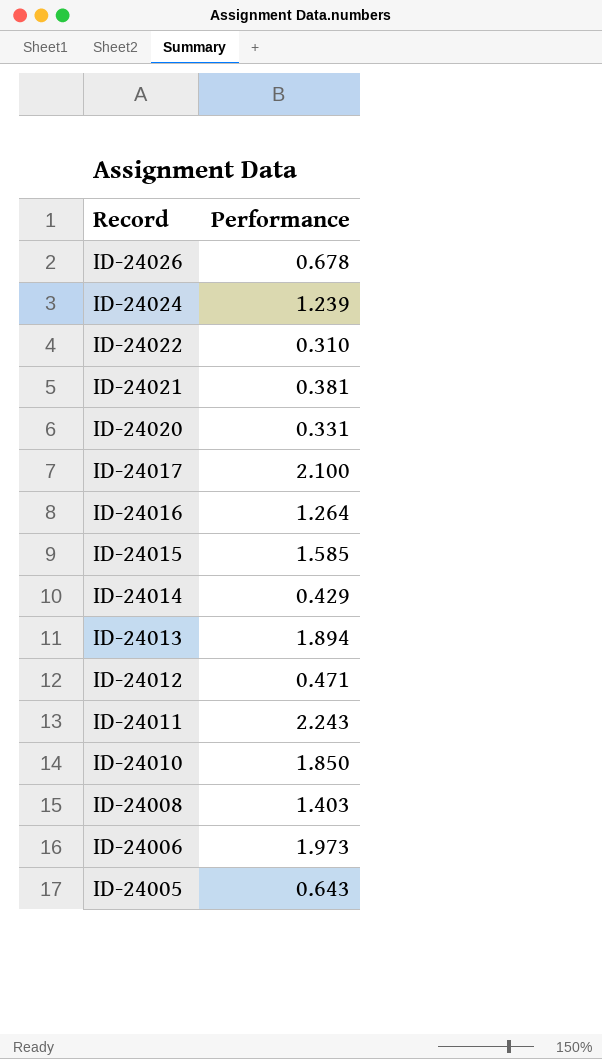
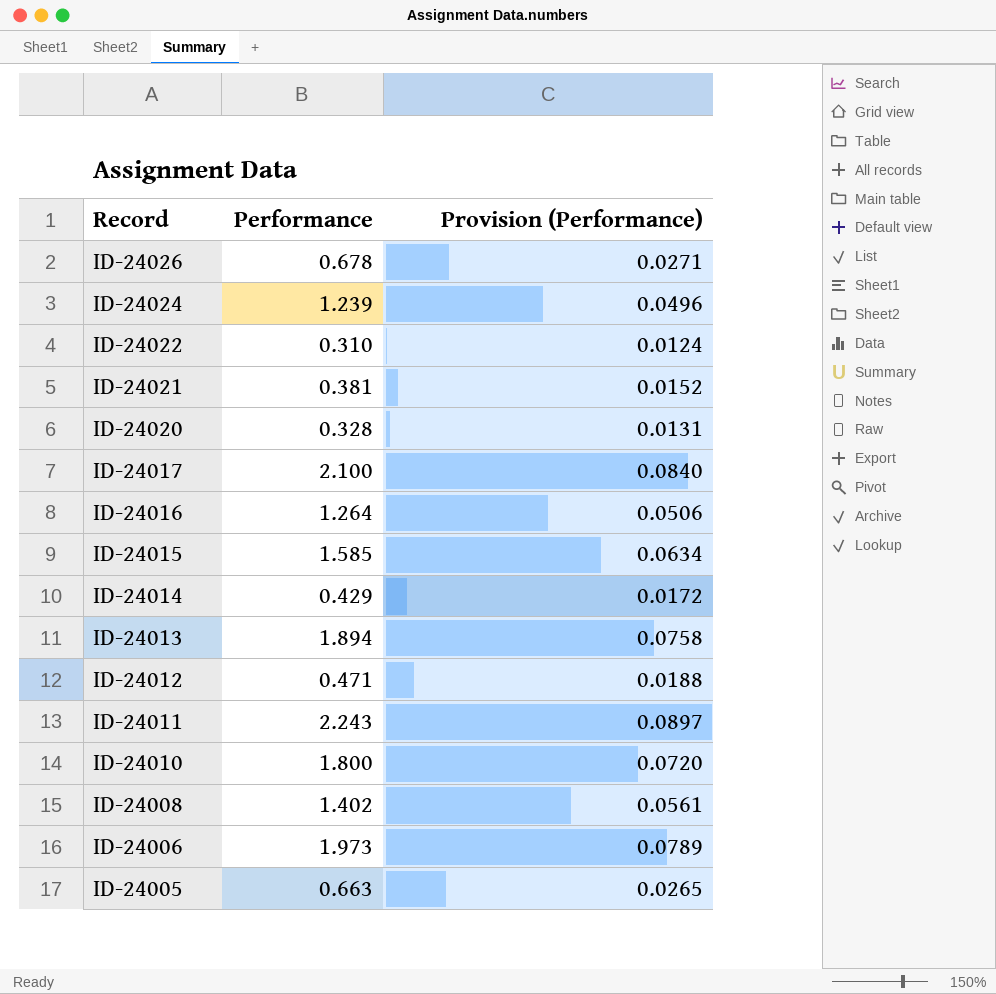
column Provision (Performance) | formula: none -> [Performance] * 0.04
ID-24020 | Performance: 0.331 -> 0.328
ID-24010 | Performance: 1.850 -> 1.800
ID-24008 | Performance: 1.403 -> 1.402
ID-24005 | Performance: 0.643 -> 0.663

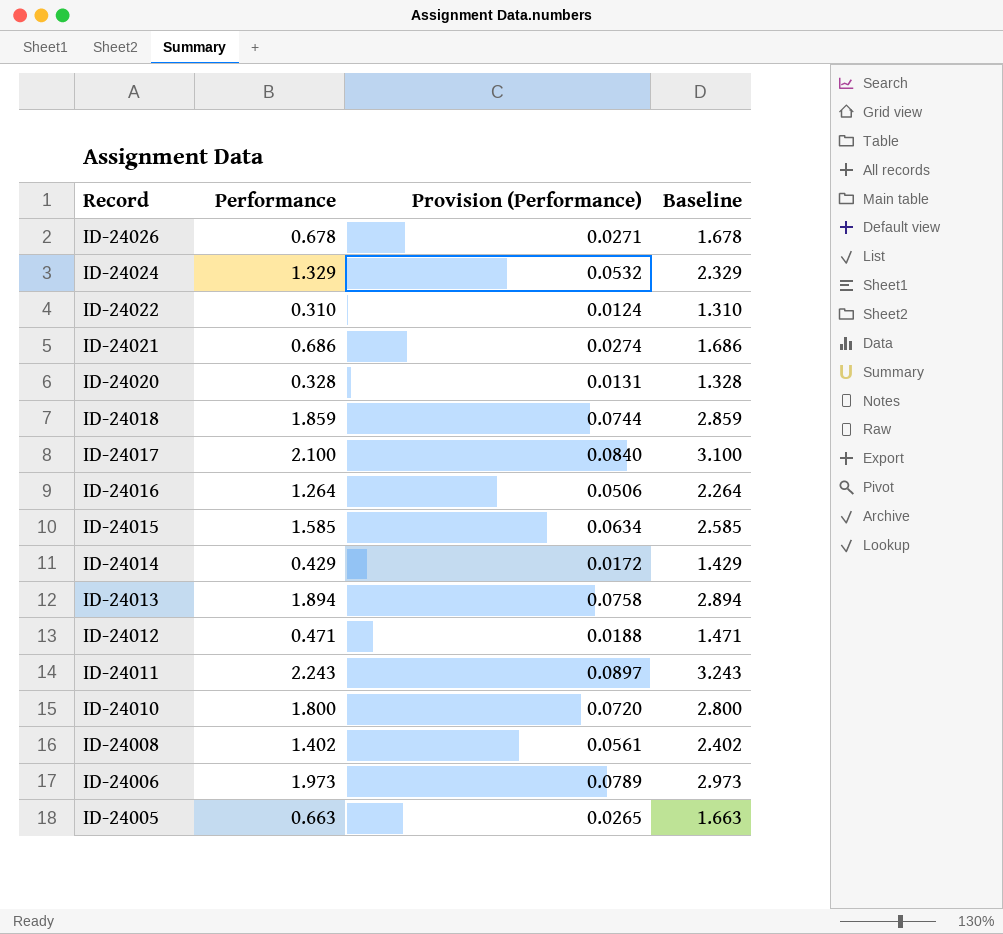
column Baseline | formula: none -> [Performance] + 1
ID-24024 | Performance: 1.239 -> 1.329
ID-24024 | Provision (Performance): 0.0496 -> 0.0532
ID-24021 | Performance: 0.381 -> 0.686
ID-24021 | Provision (Performance): 0.0152 -> 0.0274
row ID-24018: none -> 1.859 | 0.0744 | 2.859

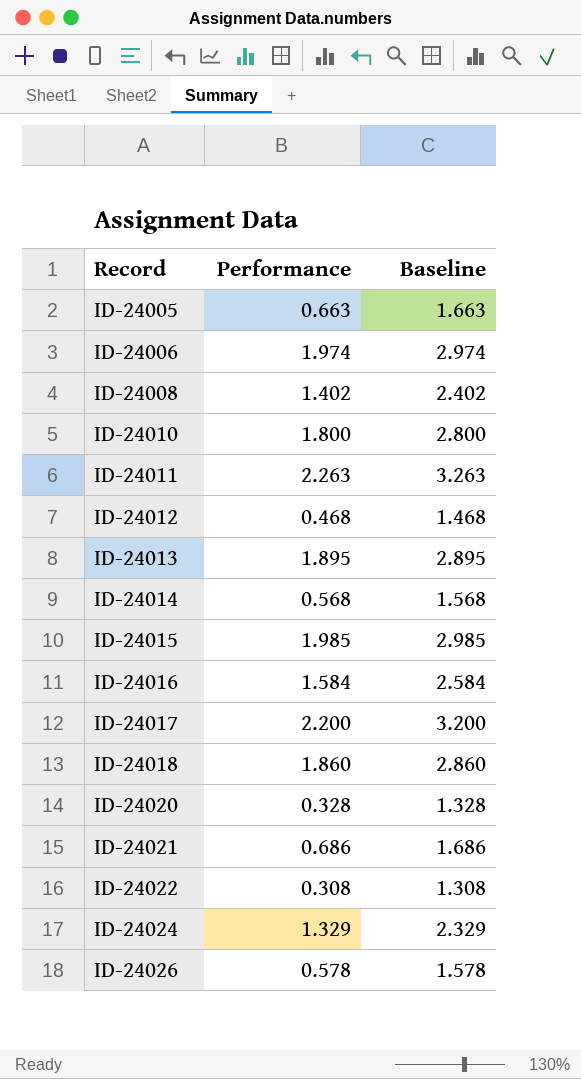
row order: Record descending -> Record ascending
column Provision (Performance) | formula: [Performance] * 0.04 -> none
ID-24006 | Performance: 1.973 -> 1.974
ID-24006 | Baseline: 2.973 -> 2.974
ID-24011 | Performance: 2.243 -> 2.263
ID-24011 | Baseline: 3.243 -> 3.263
ID-24012 | Performance: 0.471 -> 0.468
ID-24012 | Baseline: 1.471 -> 1.468
ID-24013 | Performance: 1.894 -> 1.895
ID-24013 | Baseline: 2.894 -> 2.895
ID-24014 | Performance: 0.429 -> 0.568
ID-24014 | Baseline: 1.429 -> 1.568
ID-24015 | Performance: 1.585 -> 1.985
ID-24015 | Baseline: 2.585 -> 2.985
ID-24016 | Performance: 1.264 -> 1.584
ID-24016 | Baseline: 2.264 -> 2.584
ID-24017 | Performance: 2.100 -> 2.200
ID-24017 | Baseline: 3.100 -> 3.200
ID-24018 | Performance: 1.859 -> 1.860
ID-24018 | Baseline: 2.859 -> 2.860
ID-24022 | Performance: 0.310 -> 0.308
ID-24022 | Baseline: 1.310 -> 1.308
ID-24026 | Performance: 0.678 -> 0.578
ID-24026 | Baseline: 1.678 -> 1.578

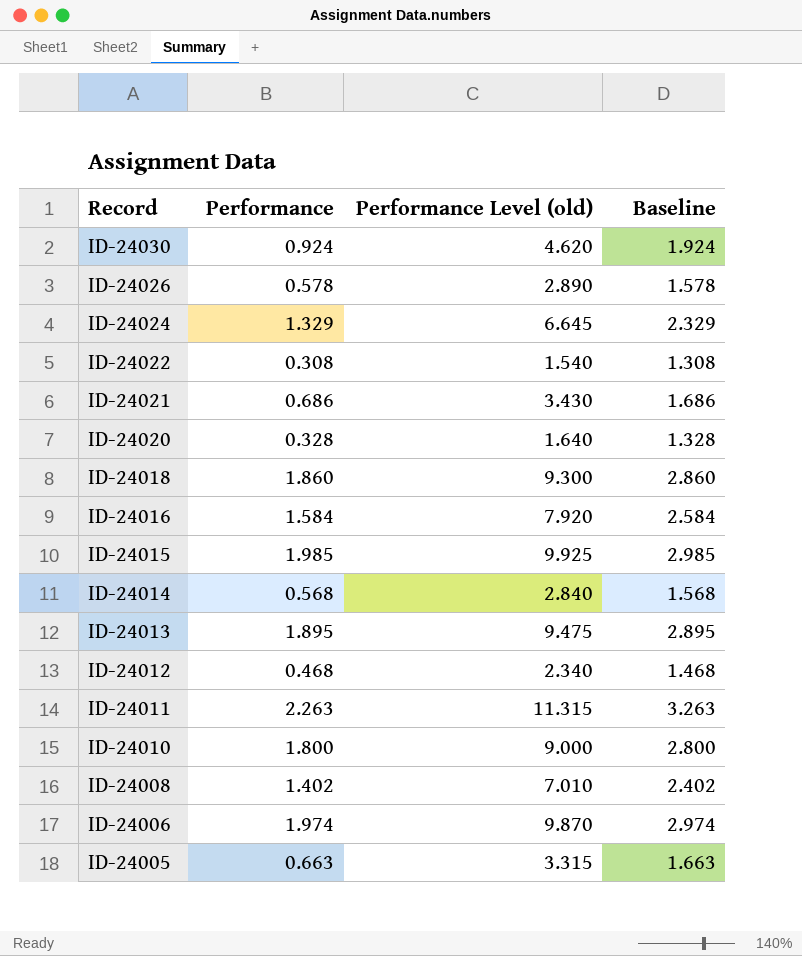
row order: Record ascending -> Record descending
column Performance Level (old) | formula: none -> [Performance] * 5
row ID-24017: 2.200 | 3.200 -> none
row ID-24030: none -> 0.924 | 4.620 | 1.924

